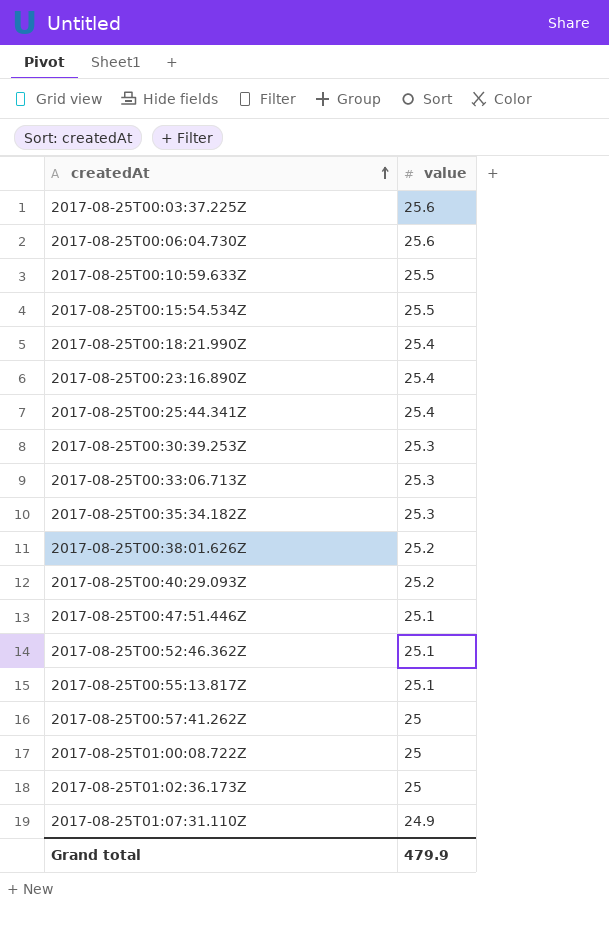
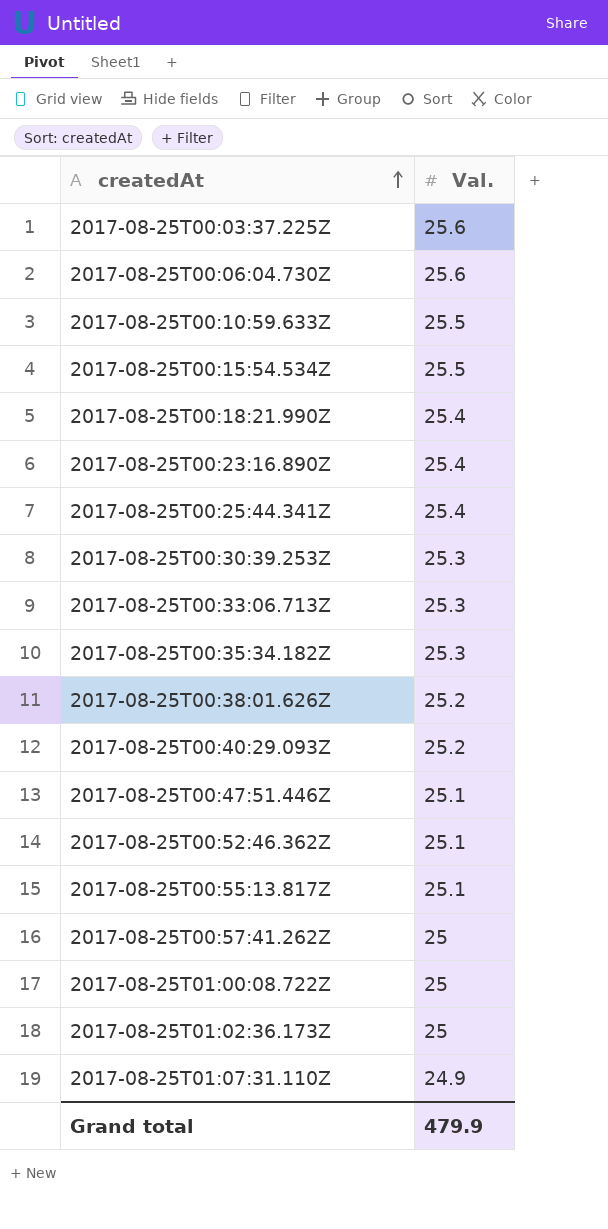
column name: value -> Val.

